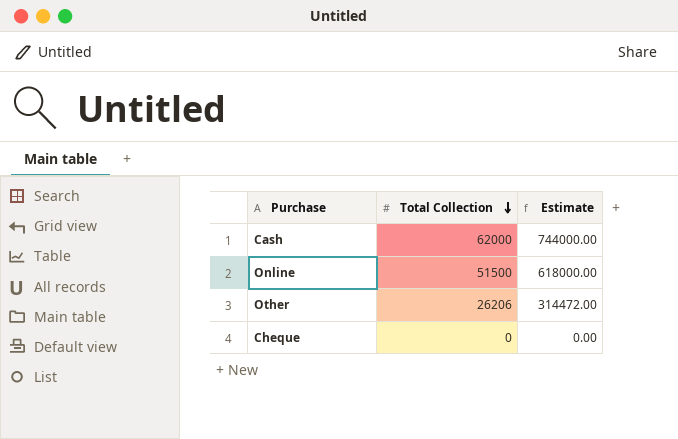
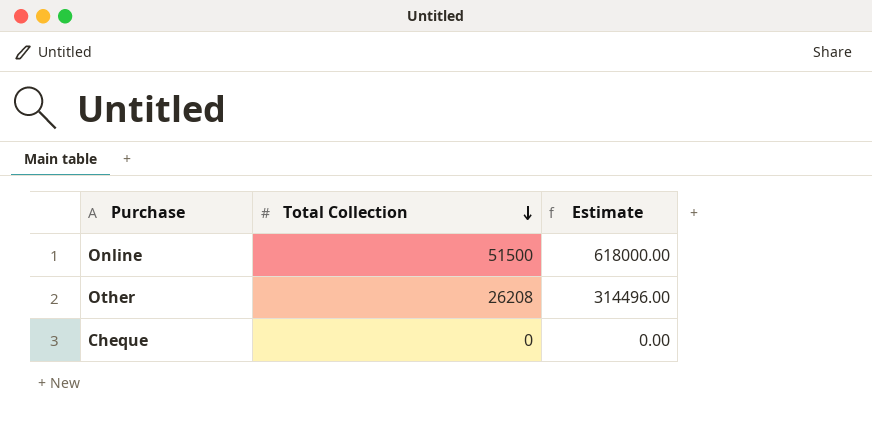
row Cash: 62000 | 744000.00 -> none
Other | Total Collection: 26206 -> 26208
Other | Estimate: 314472.00 -> 314496.00

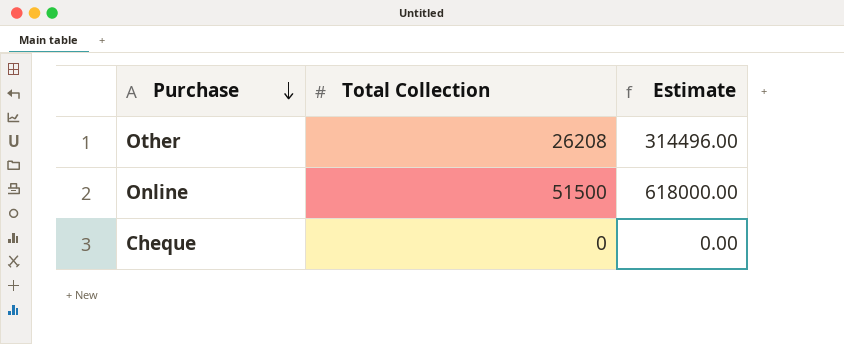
row order: Total Collection descending -> Purchase descending

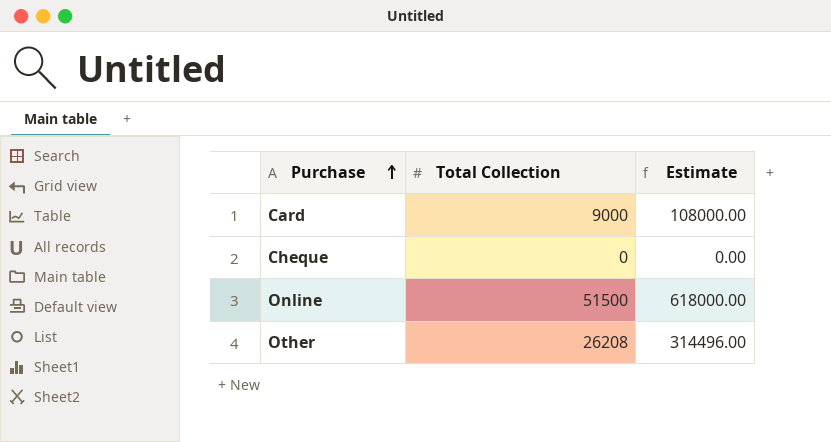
row order: Purchase descending -> Purchase ascending
row Card: none -> 9000 | 108000.00

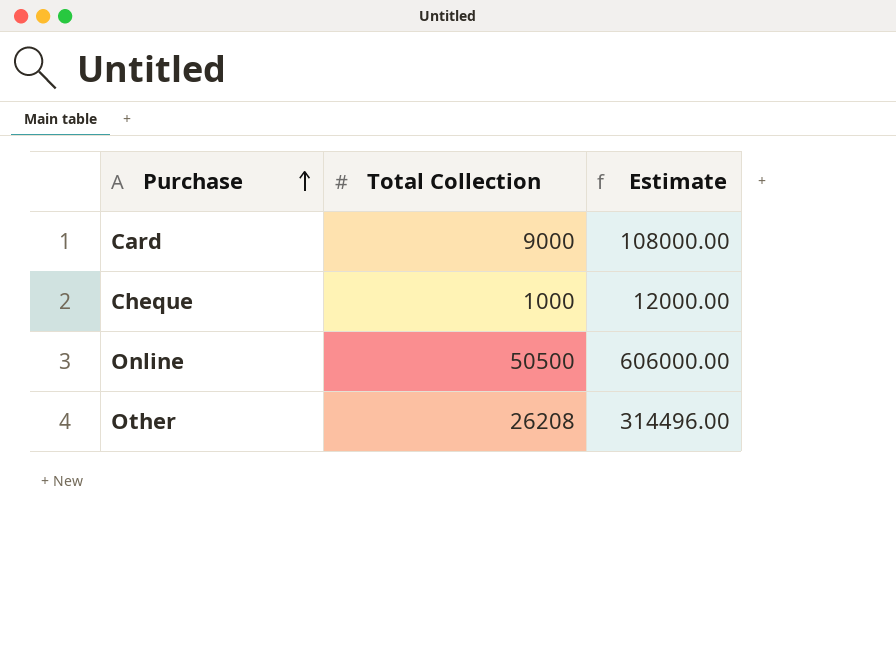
Cheque | Total Collection: 0 -> 1000
Cheque | Estimate: 0.00 -> 12000.00
Online | Total Collection: 51500 -> 50500
Online | Estimate: 618000.00 -> 606000.00

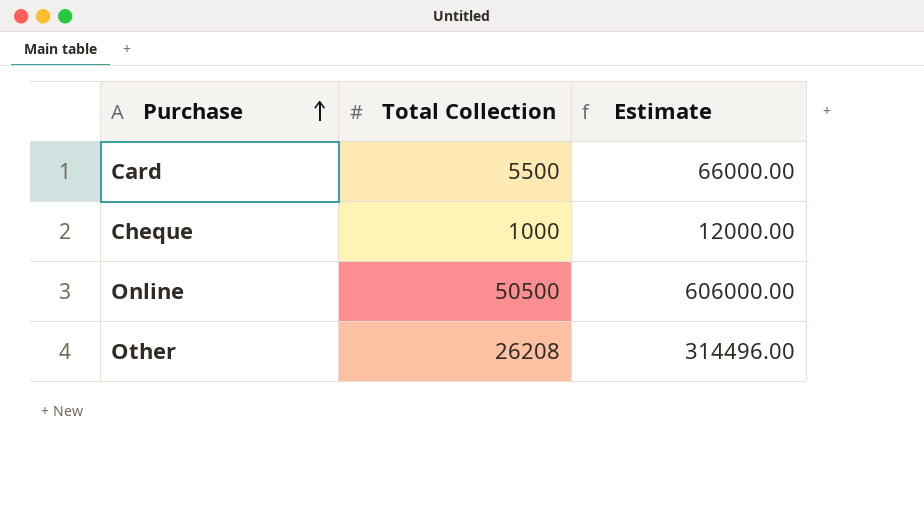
Card | Total Collection: 9000 -> 5500
Card | Estimate: 108000.00 -> 66000.00

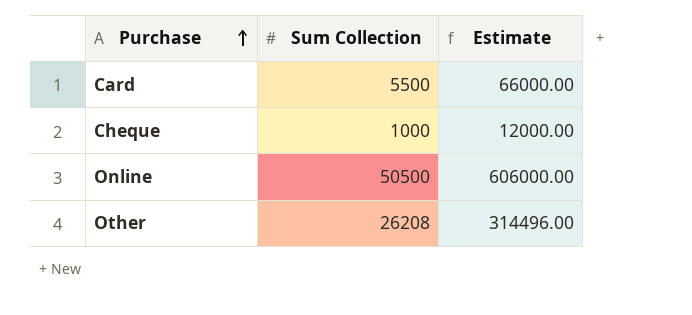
column name: Total Collection -> Sum Collection

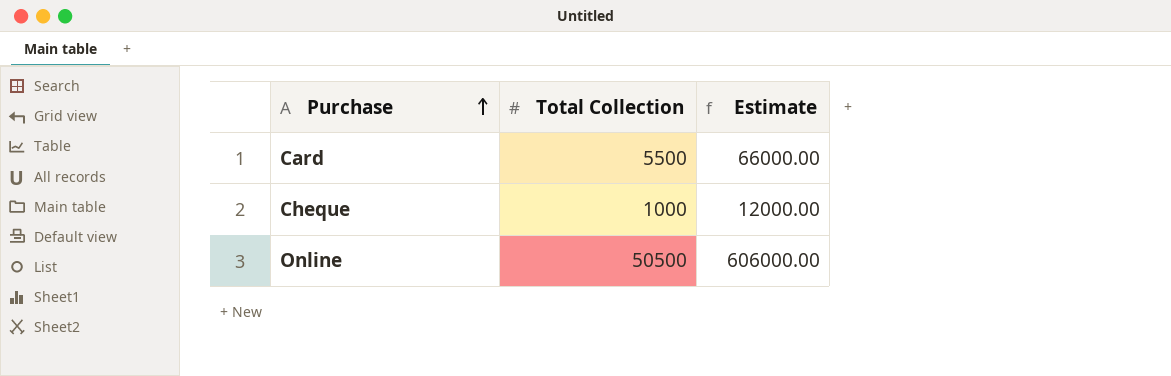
column name: Sum Collection -> Total Collection
row Other: 26208 | 314496.00 -> none

